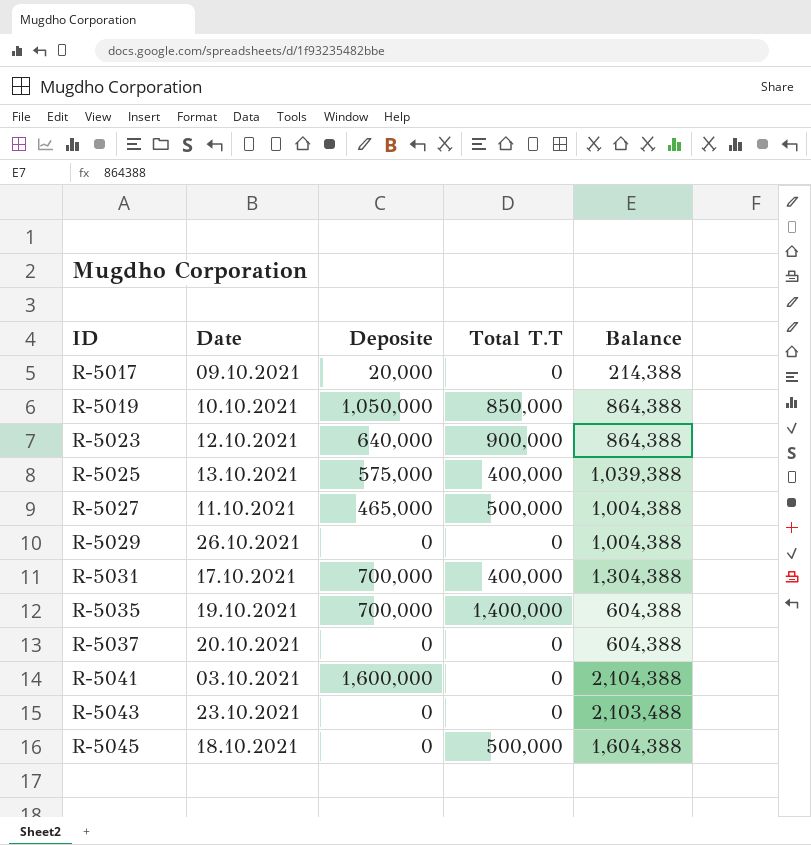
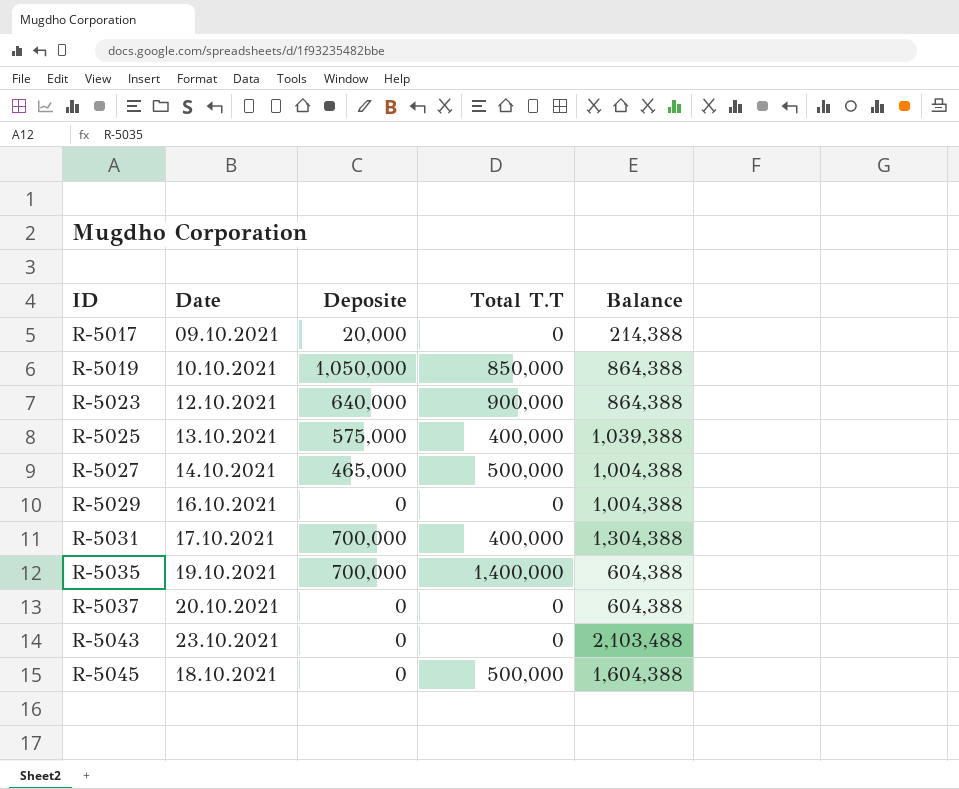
row R-5041: 03.10.2021 | 1,600,000 | 0 | 2,104,388 -> none
R-5027 | Date: 11.10.2021 -> 14.10.2021
R-5029 | Date: 26.10.2021 -> 16.10.2021

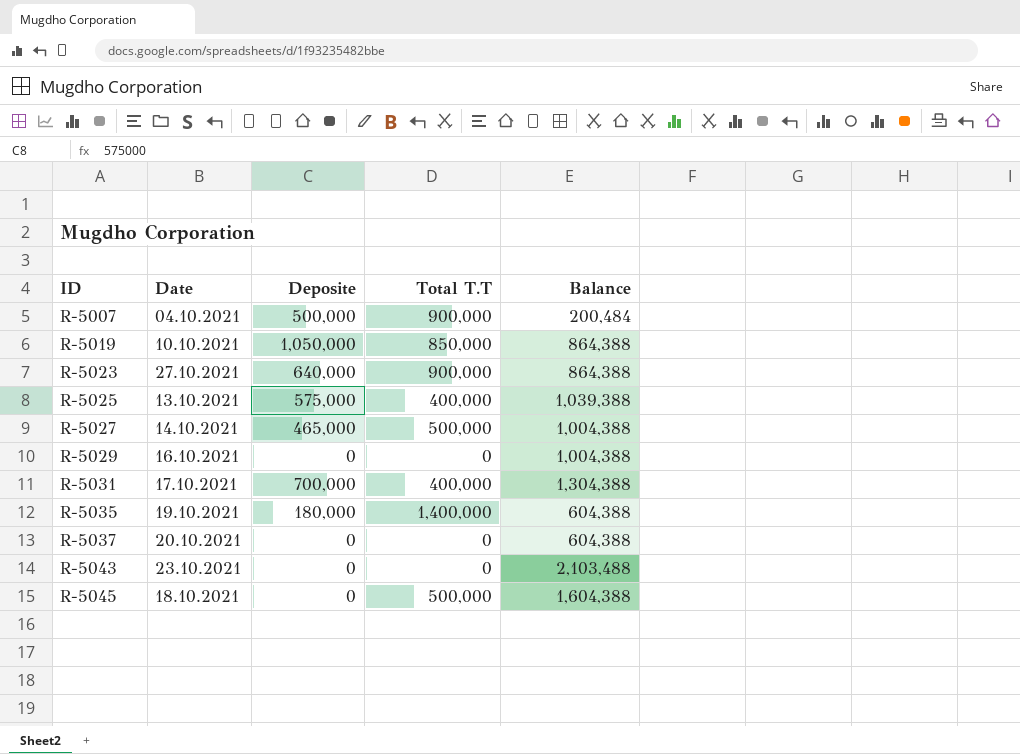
row R-5017: 09.10.2021 | 20,000 | 0 | 214,388 -> none
row R-5007: none -> 04.10.2021 | 500,000 | 900,000 | 200,484
R-5023 | Date: 12.10.2021 -> 27.10.2021
R-5035 | Deposite: 700,000 -> 180,000

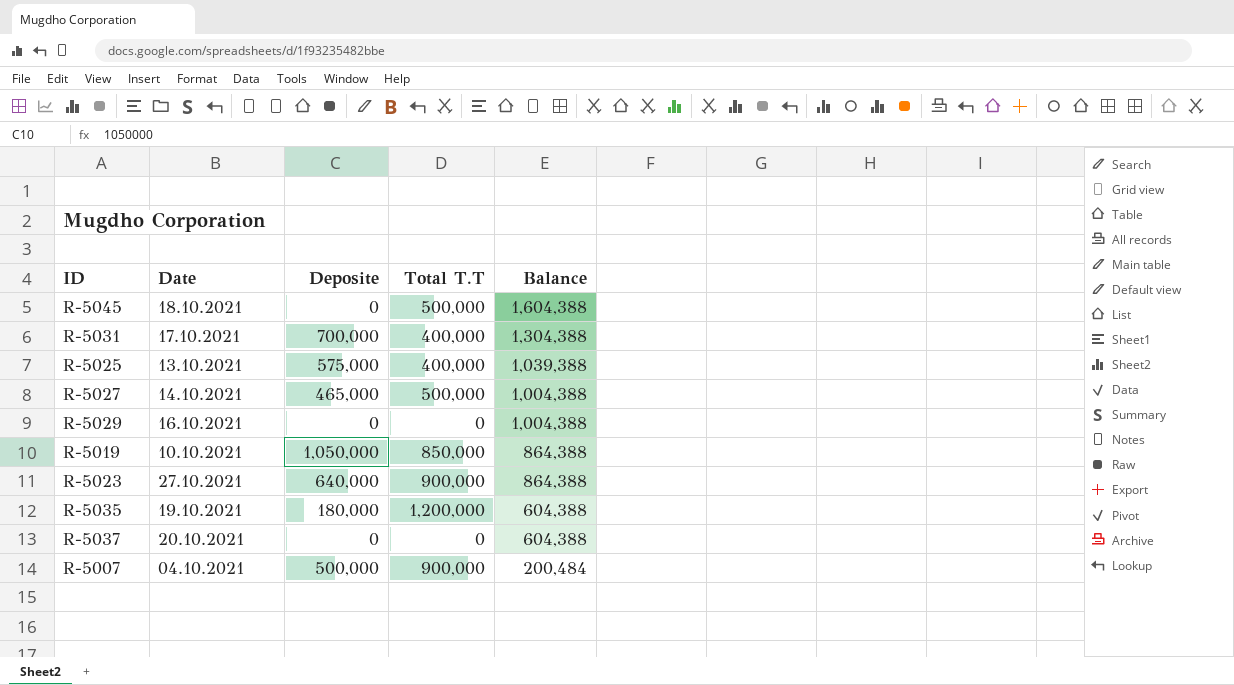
row order: ID ascending -> Balance descending
row R-5043: 23.10.2021 | 0 | 0 | 2,103,488 -> none
R-5035 | Total T.T: 1,400,000 -> 1,200,000

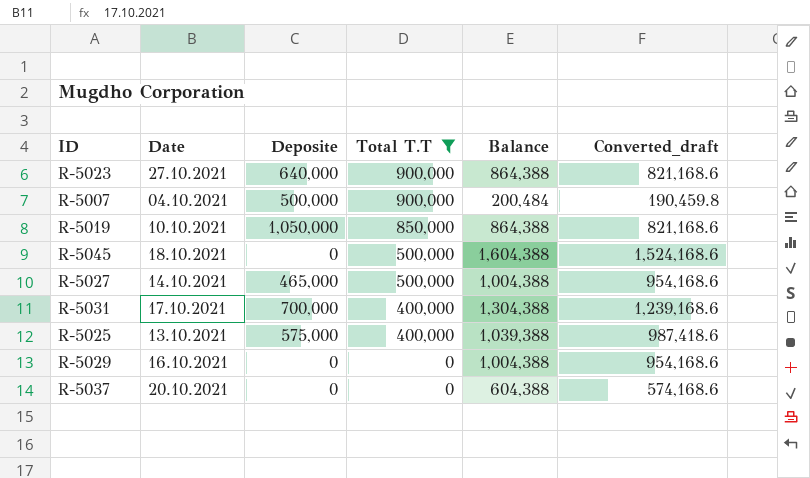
filter: none -> Total T.T != 1,200,000
row order: Balance descending -> Total T.T descending
column Converted_draft | formula: none -> [Balance] * 0.95

